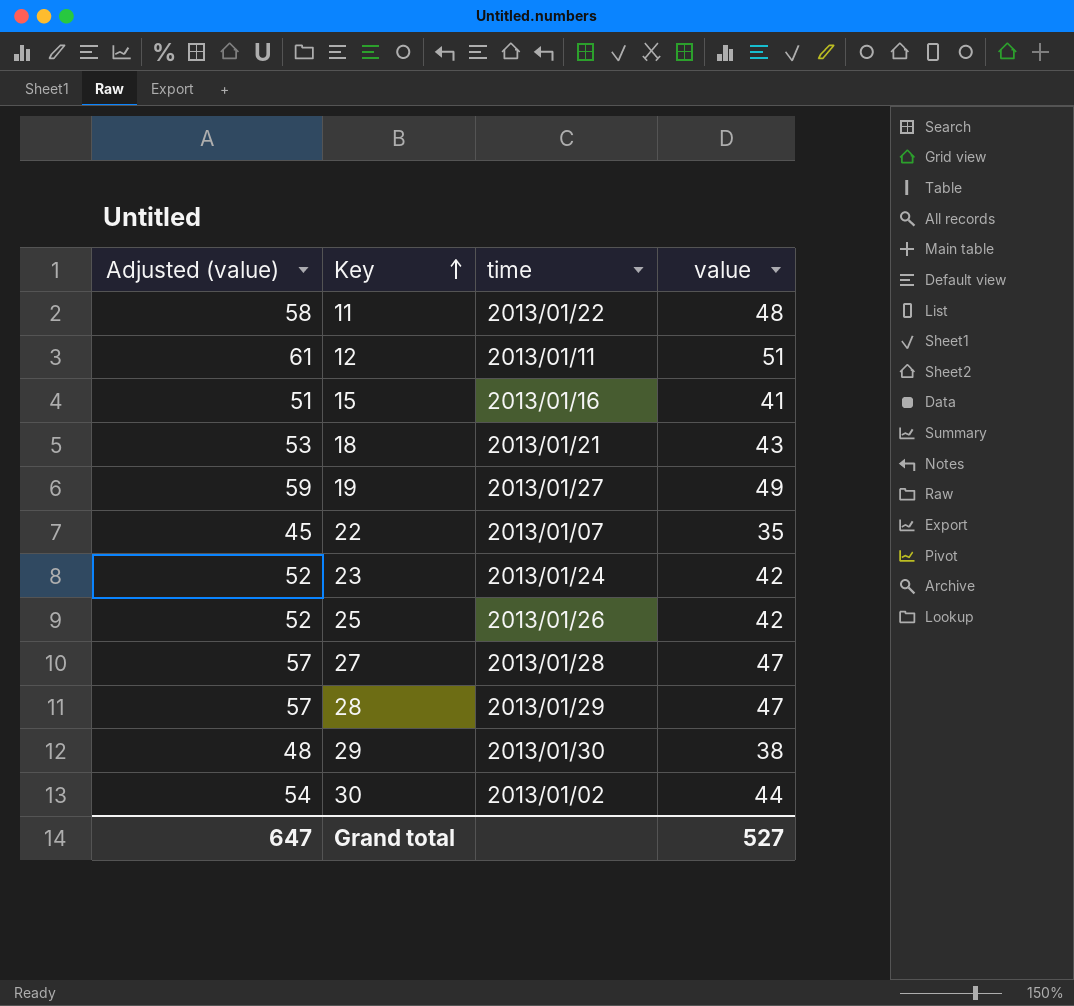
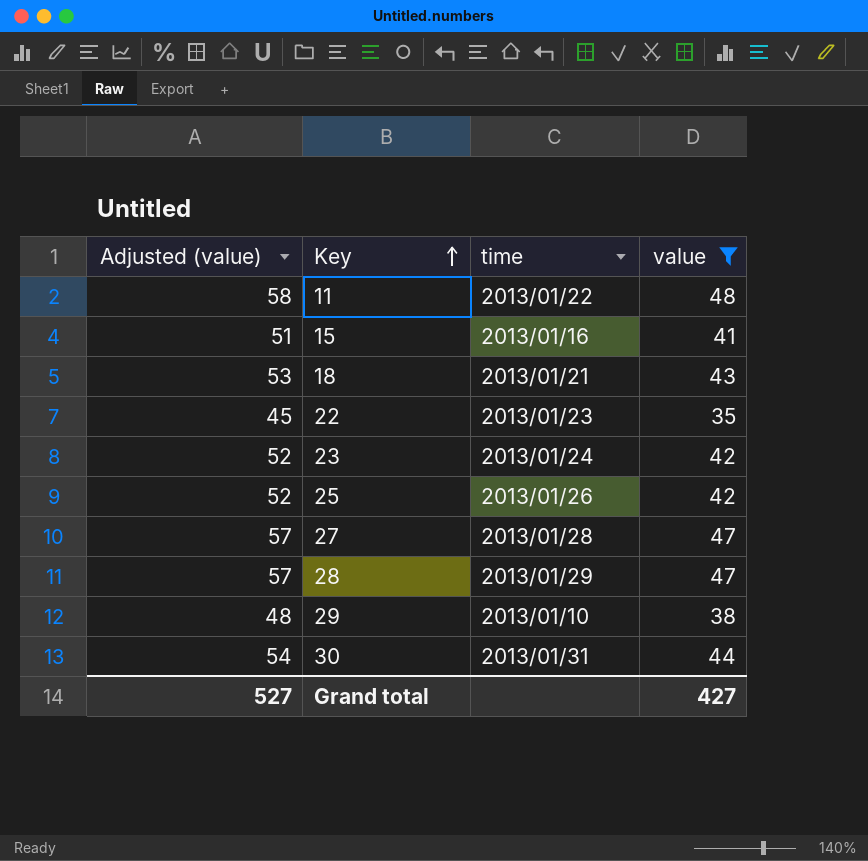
filter: none -> value <= 48
22 | time: 2013/01/07 -> 2013/01/23
29 | time: 2013/01/30 -> 2013/01/10
30 | time: 2013/01/02 -> 2013/01/31
Grand total | Adjusted (value): 647 -> 527
Grand total | value: 527 -> 427

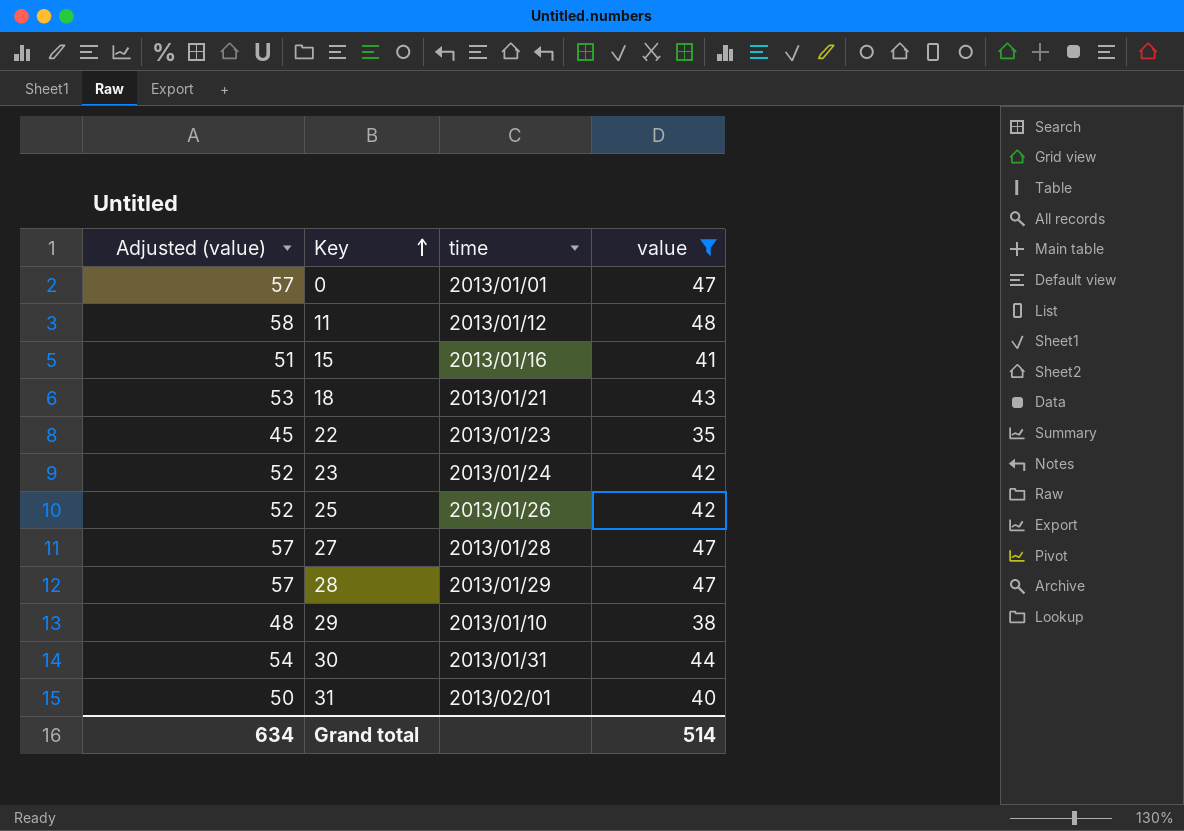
row 0: none -> 57 | 2013/01/01 | 47
11 | time: 2013/01/22 -> 2013/01/12
row 31: none -> 50 | 2013/02/01 | 40
Grand total | Adjusted (value): 527 -> 634
Grand total | value: 427 -> 514

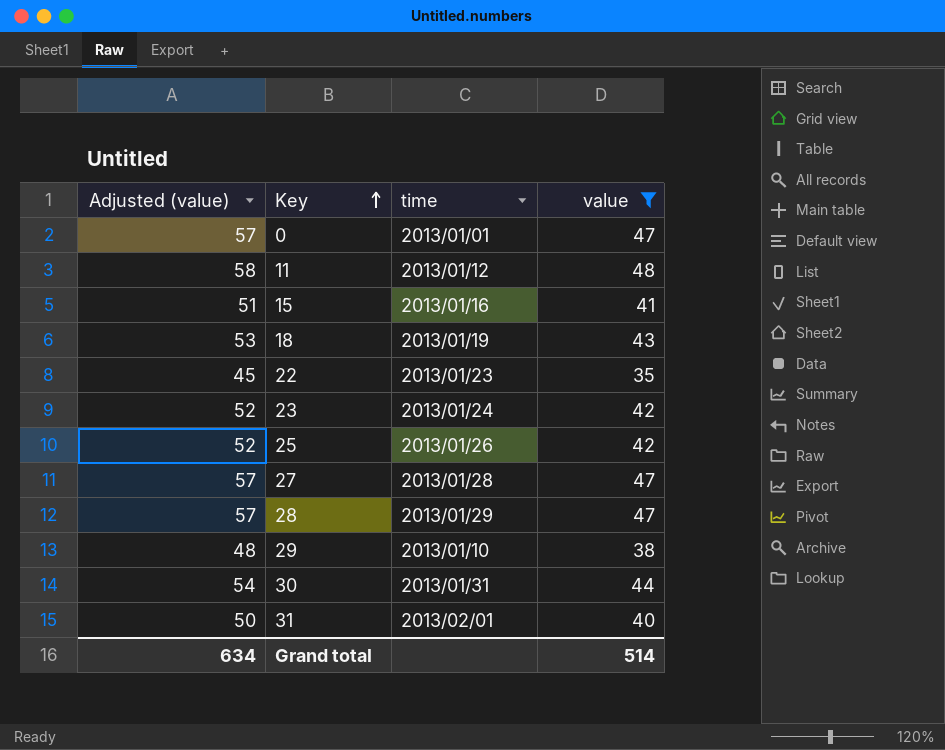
18 | time: 2013/01/21 -> 2013/01/19

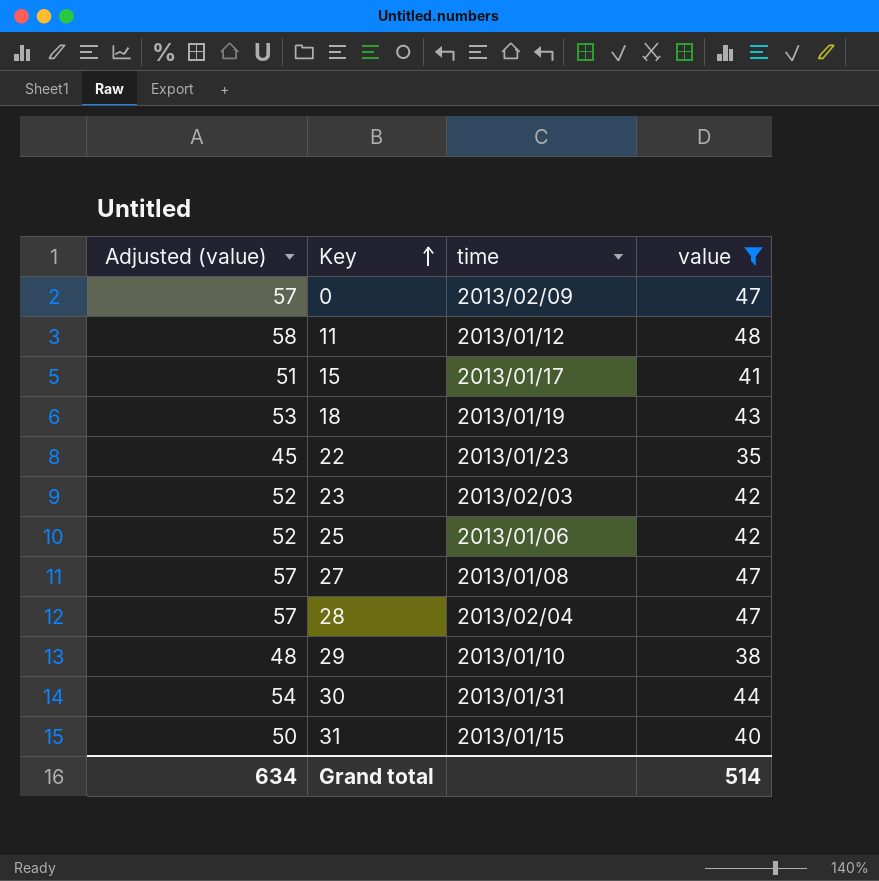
0 | time: 2013/01/01 -> 2013/02/09
15 | time: 2013/01/16 -> 2013/01/17
23 | time: 2013/01/24 -> 2013/02/03
25 | time: 2013/01/26 -> 2013/01/06
27 | time: 2013/01/28 -> 2013/01/08
28 | time: 2013/01/29 -> 2013/02/04
31 | time: 2013/02/01 -> 2013/01/15

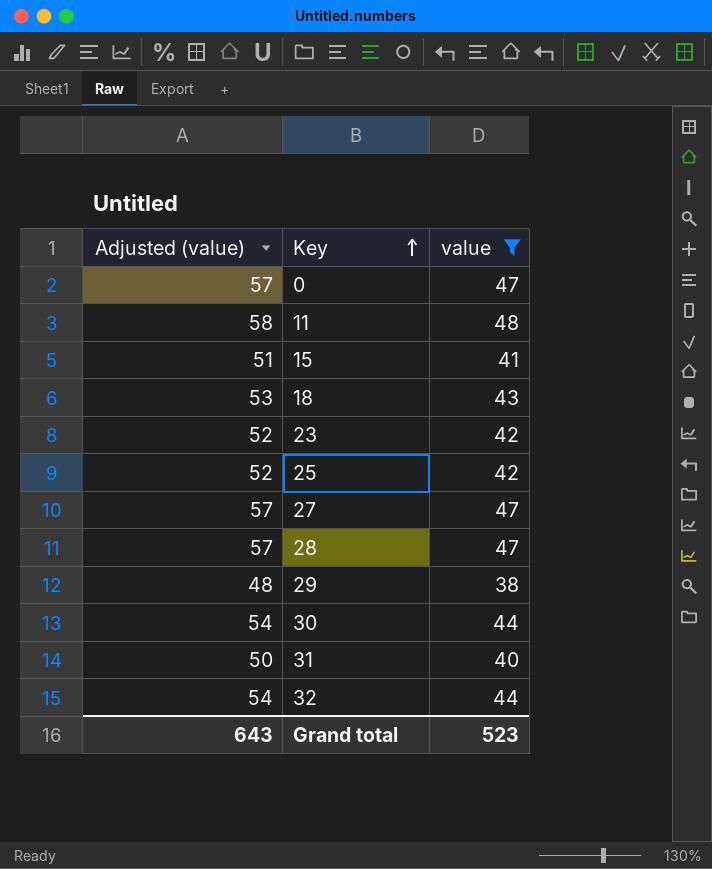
column time | position: 3 -> none
row 22: 45 | 2013/01/23 | 35 -> none
row 32: none -> 54 | 44
Grand total | Adjusted (value): 634 -> 643
Grand total | value: 514 -> 523

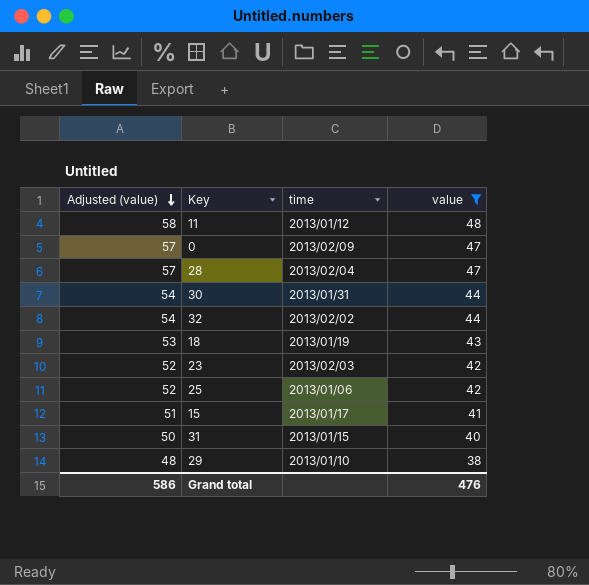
row order: Key ascending -> Adjusted (value) descending
column time | position: none -> 3
row 27: 57 | 47 -> none
Grand total | Adjusted (value): 643 -> 586
Grand total | value: 523 -> 476

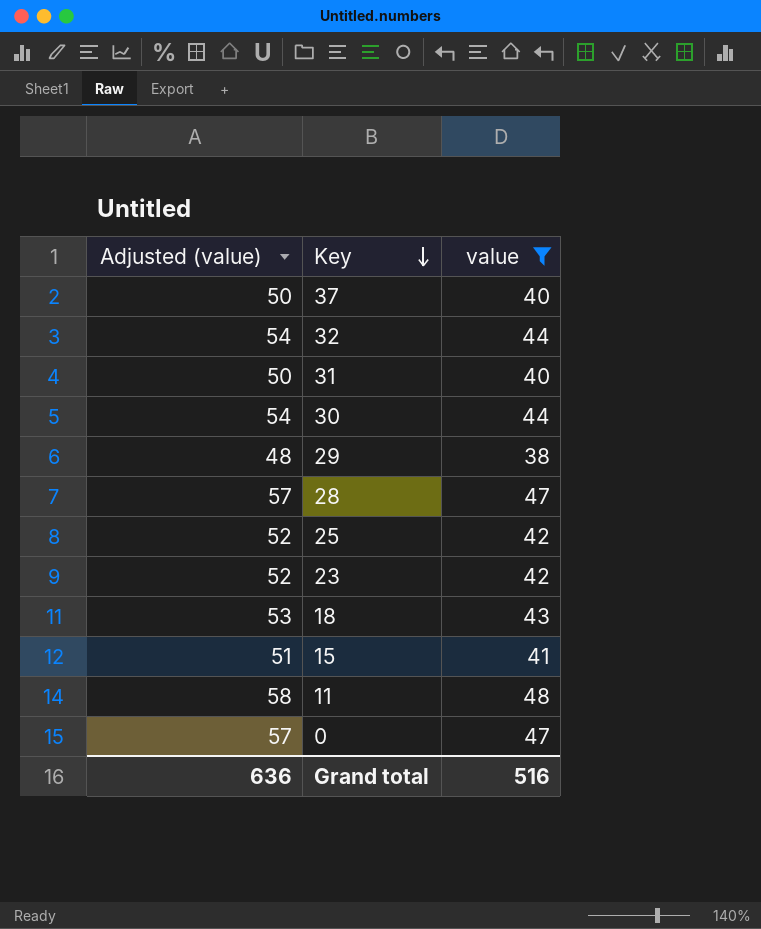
row order: Adjusted (value) descending -> Key descending
column time | position: 3 -> none
row 37: none -> 50 | 40
Grand total | Adjusted (value): 586 -> 636
Grand total | value: 476 -> 516

